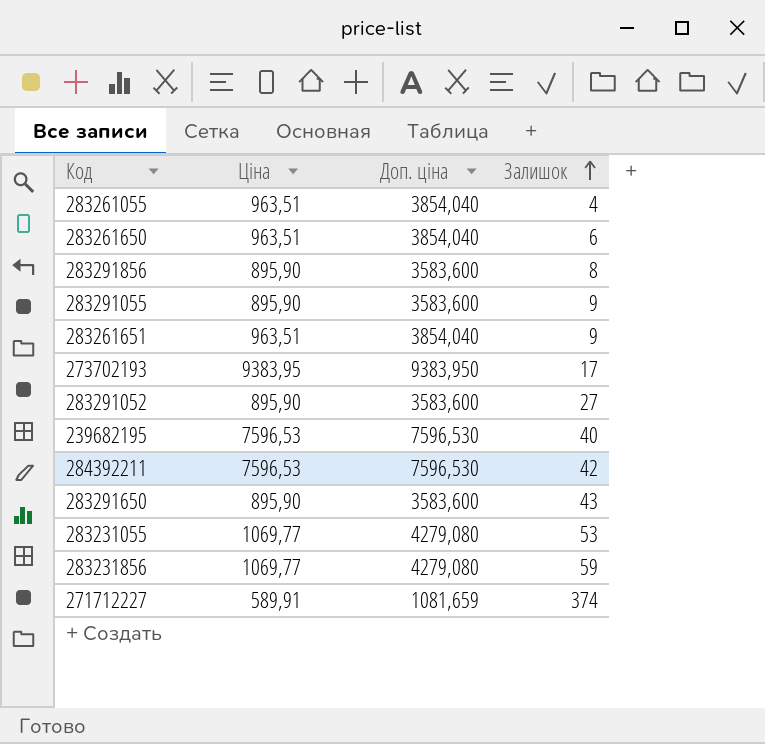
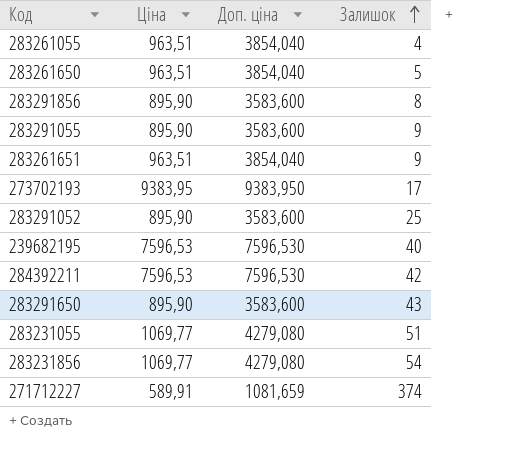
283261650 | Залишок: 6 -> 5
283291052 | Залишок: 27 -> 25
283231055 | Залишок: 53 -> 51
283231856 | Залишок: 59 -> 54

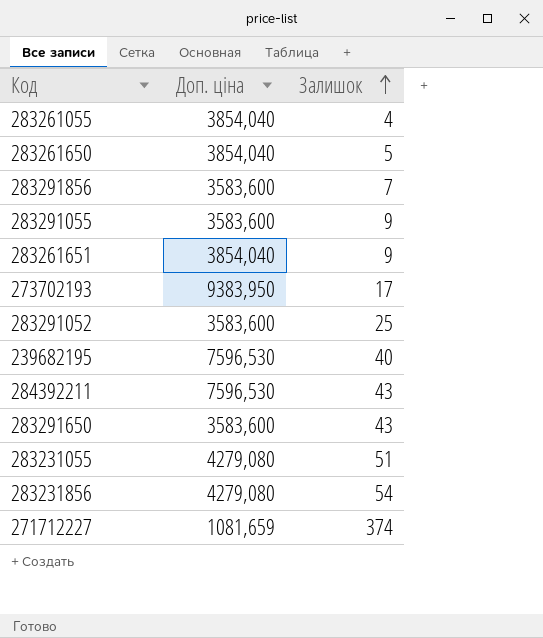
column Ціна | position: 2 -> none
283291856 | Залишок: 8 -> 7
284392211 | Залишок: 42 -> 43

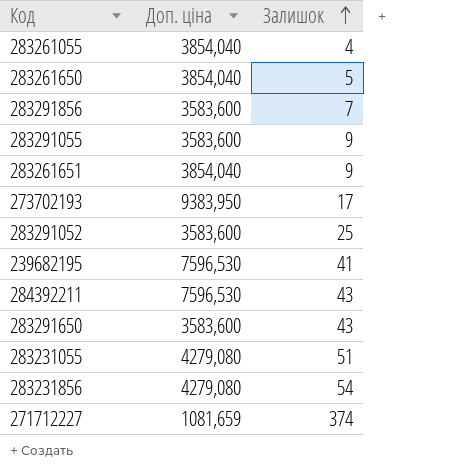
239682195 | Залишок: 40 -> 41

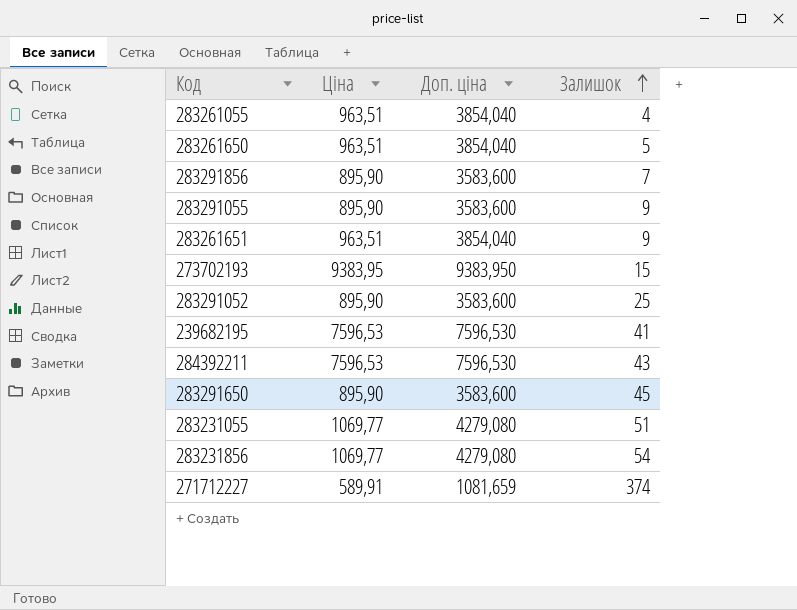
column Ціна | position: none -> 2
273702193 | Залишок: 17 -> 15
283291650 | Залишок: 43 -> 45

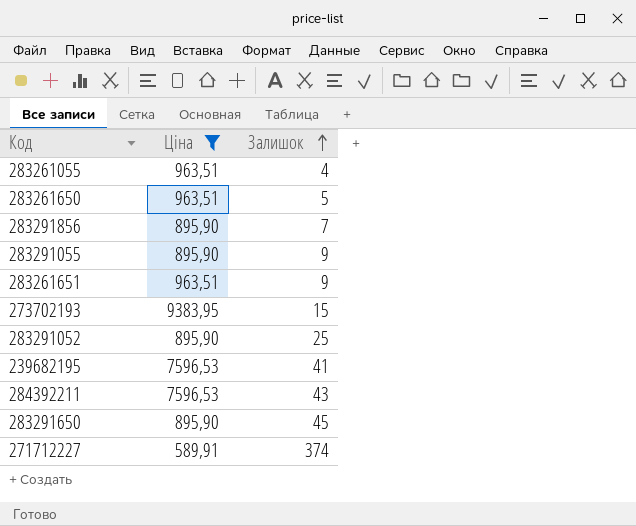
filter: none -> Ціна != 1069,77
column Доп. ціна | position: 3 -> none

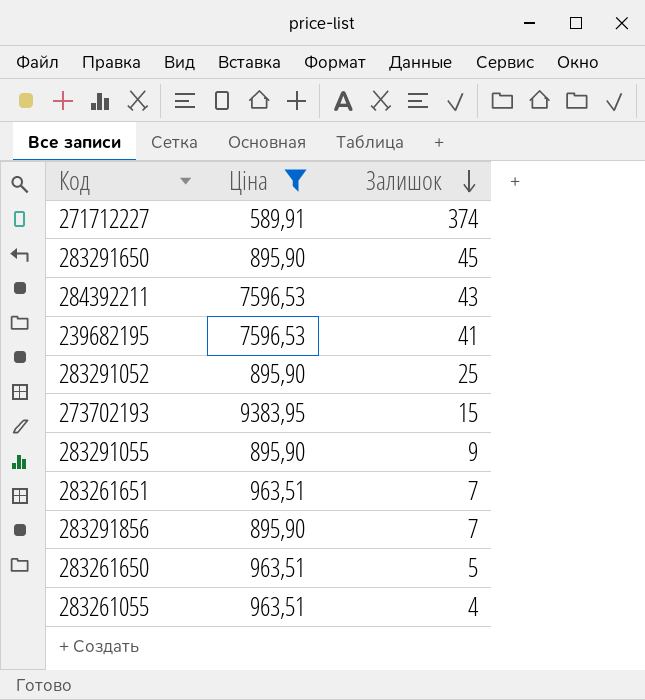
row order: Залишок ascending -> Залишок descending
283261651 | Залишок: 9 -> 7

